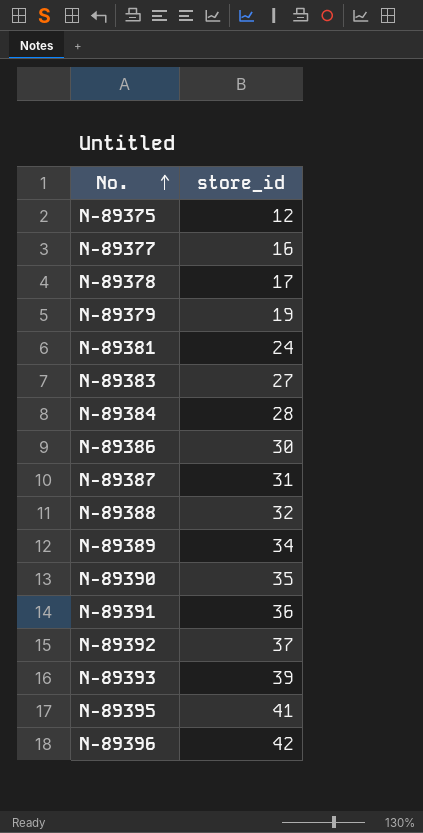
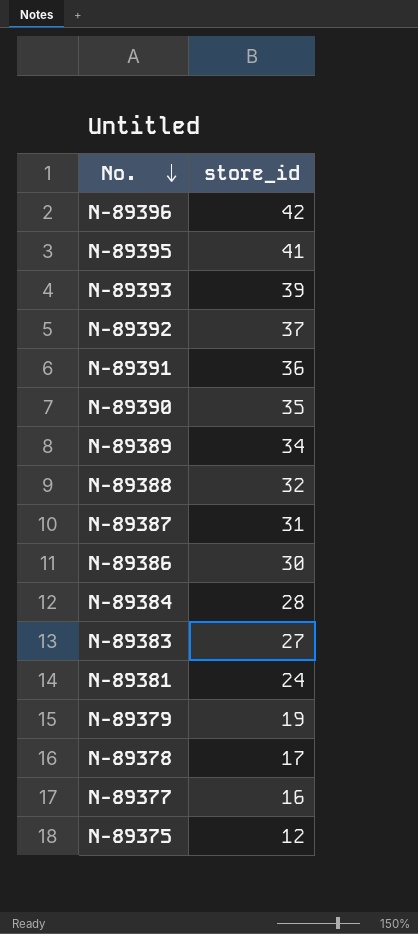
row order: No. ascending -> No. descending

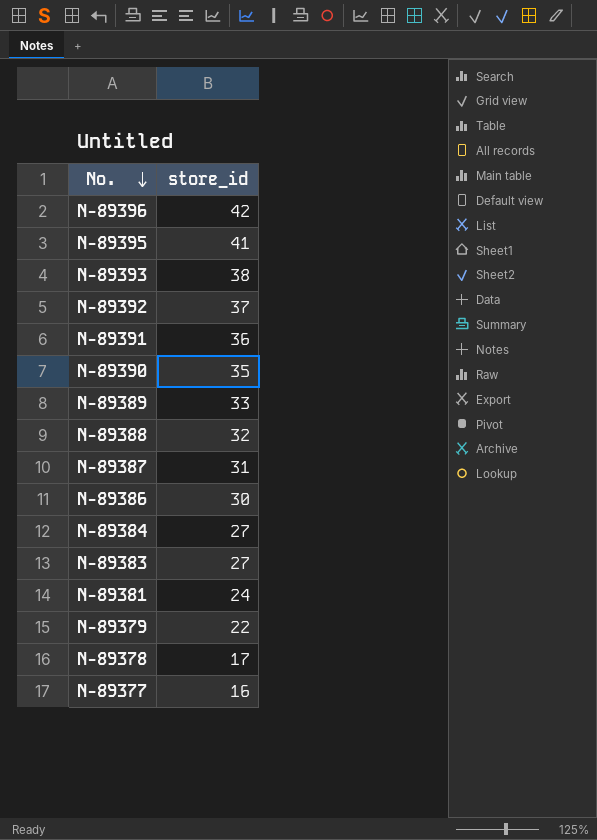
row N-89375: 12 -> none
N-89393 | store_id: 39 -> 38
N-89389 | store_id: 34 -> 33
N-89384 | store_id: 28 -> 27
N-89379 | store_id: 19 -> 22

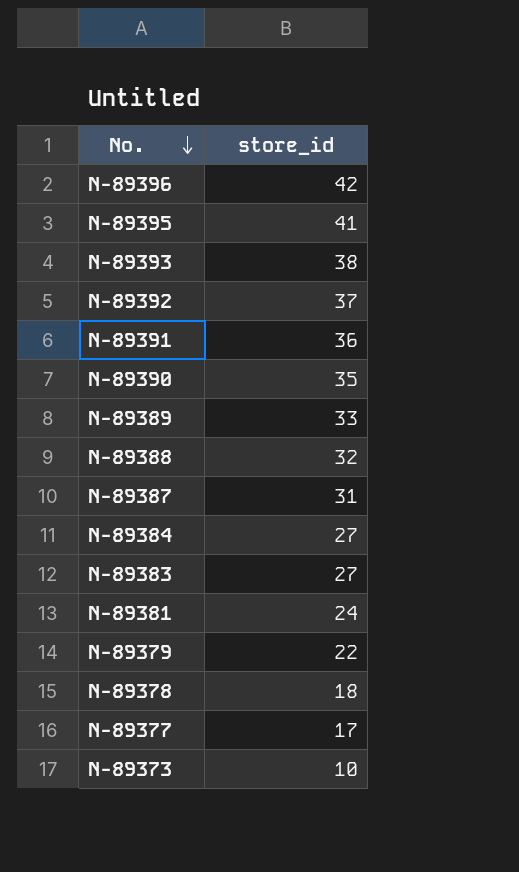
row N-89386: 30 -> none
N-89378 | store_id: 17 -> 18
N-89377 | store_id: 16 -> 17
row N-89373: none -> 10

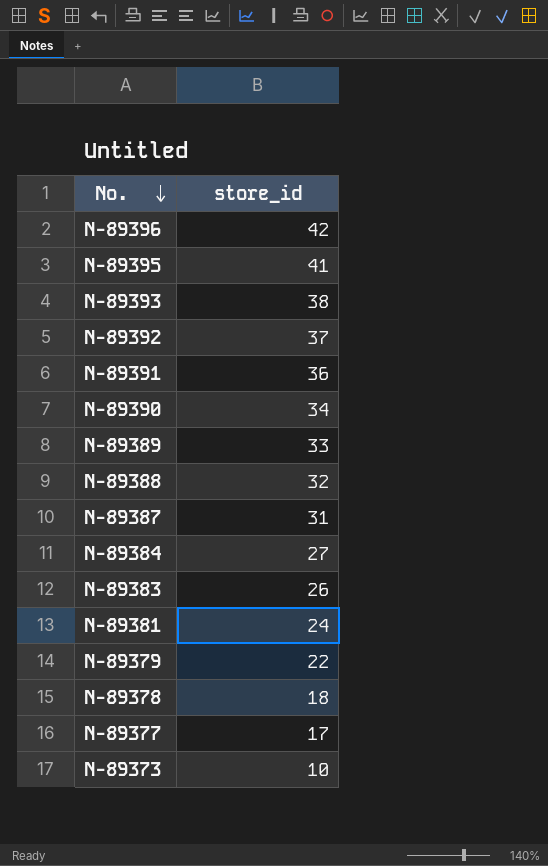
N-89390 | store_id: 35 -> 34
N-89383 | store_id: 27 -> 26

